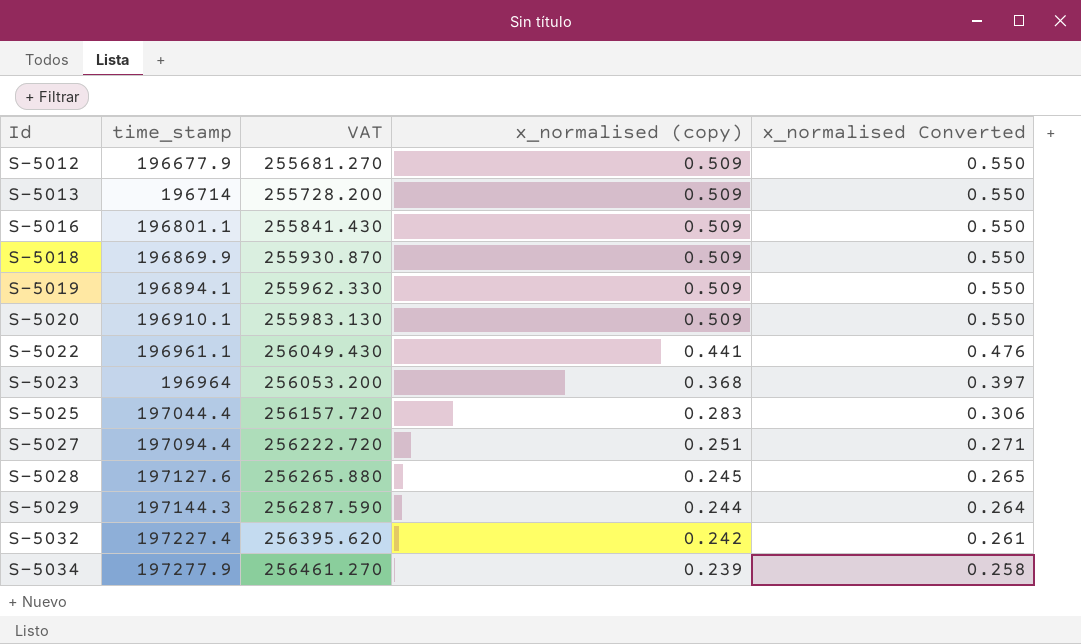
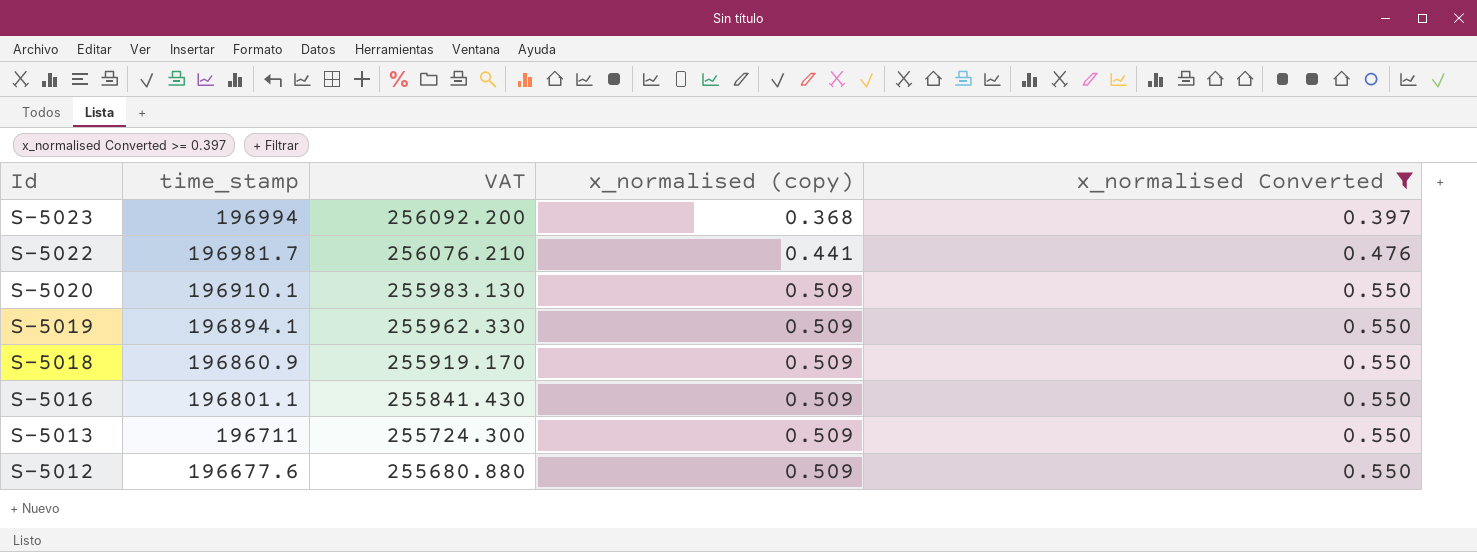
filter: none -> x_normalised Converted >= 0.397
row order: Id ascending -> Id descending
S-5023 | time_stamp: 196964 -> 196994
S-5023 | VAT: 256053.200 -> 256092.200
S-5022 | time_stamp: 196961.1 -> 196981.7
S-5022 | VAT: 256049.430 -> 256076.210
S-5018 | time_stamp: 196869.9 -> 196860.9
S-5018 | VAT: 255930.870 -> 255919.170
S-5013 | time_stamp: 196714 -> 196711
S-5013 | VAT: 255728.200 -> 255724.300
S-5012 | time_stamp: 196677.9 -> 196677.6
S-5012 | VAT: 255681.270 -> 255680.880

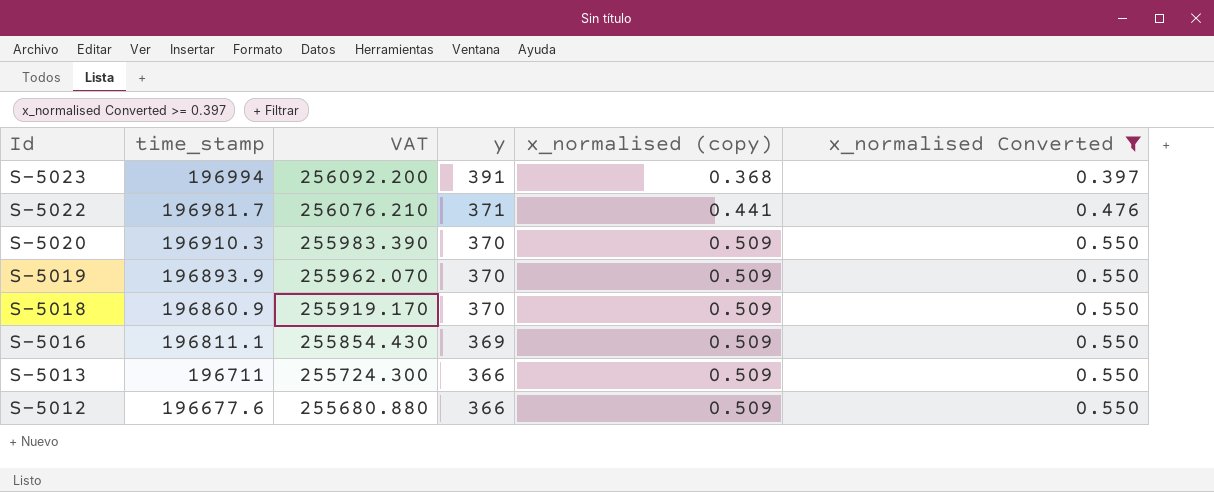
column y | position: none -> 4
S-5020 | time_stamp: 196910.1 -> 196910.3
S-5020 | VAT: 255983.130 -> 255983.390
S-5019 | time_stamp: 196894.1 -> 196893.9
S-5019 | VAT: 255962.330 -> 255962.070
S-5016 | time_stamp: 196801.1 -> 196811.1
S-5016 | VAT: 255841.430 -> 255854.430

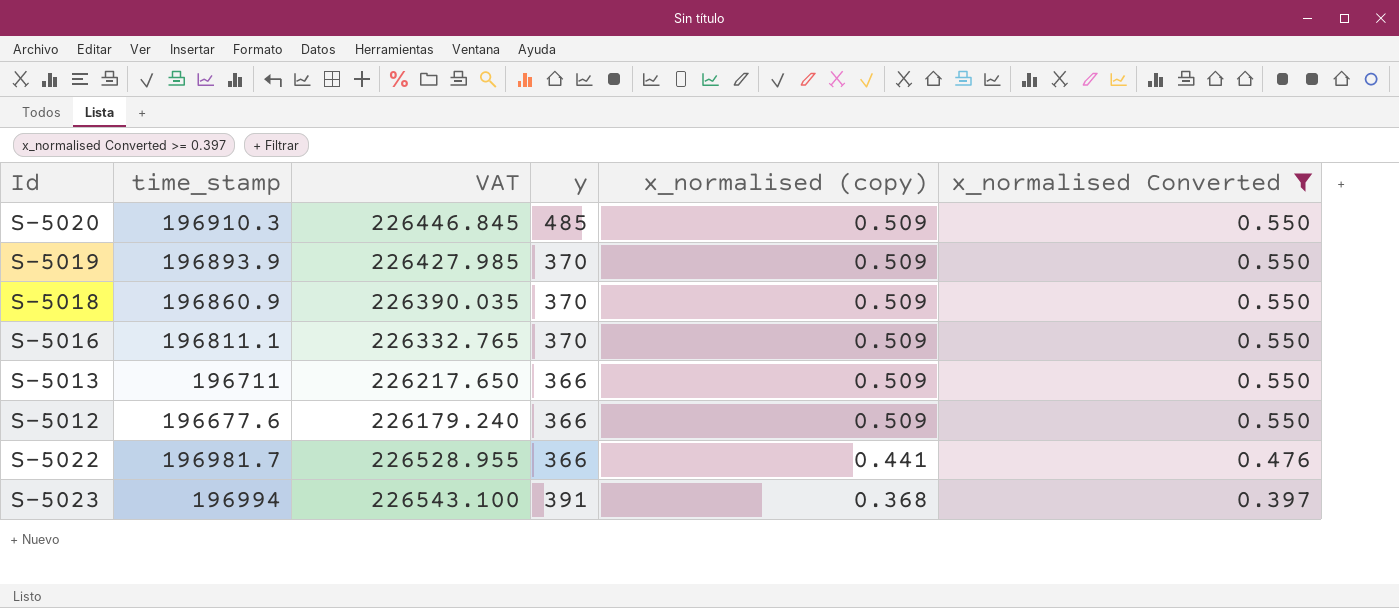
row order: Id descending -> x_normalised (copy) descending
column VAT | formula: [time_stamp] * 1.3 -> [time_stamp] * 1.15
S-5020 | y: 370 -> 485
S-5016 | y: 369 -> 370
S-5022 | y: 371 -> 366

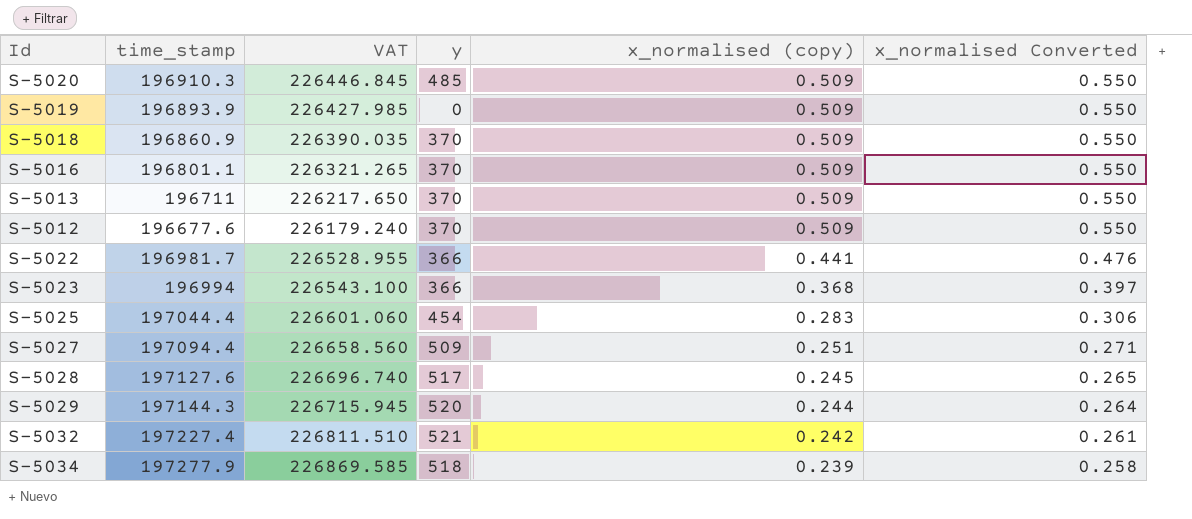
filter: x_normalised Converted >= 0.397 -> none
S-5019 | y: 370 -> 0
S-5016 | time_stamp: 196811.1 -> 196801.1
S-5016 | VAT: 226332.765 -> 226321.265
S-5013 | y: 366 -> 370
S-5012 | y: 366 -> 370
S-5023 | y: 391 -> 366

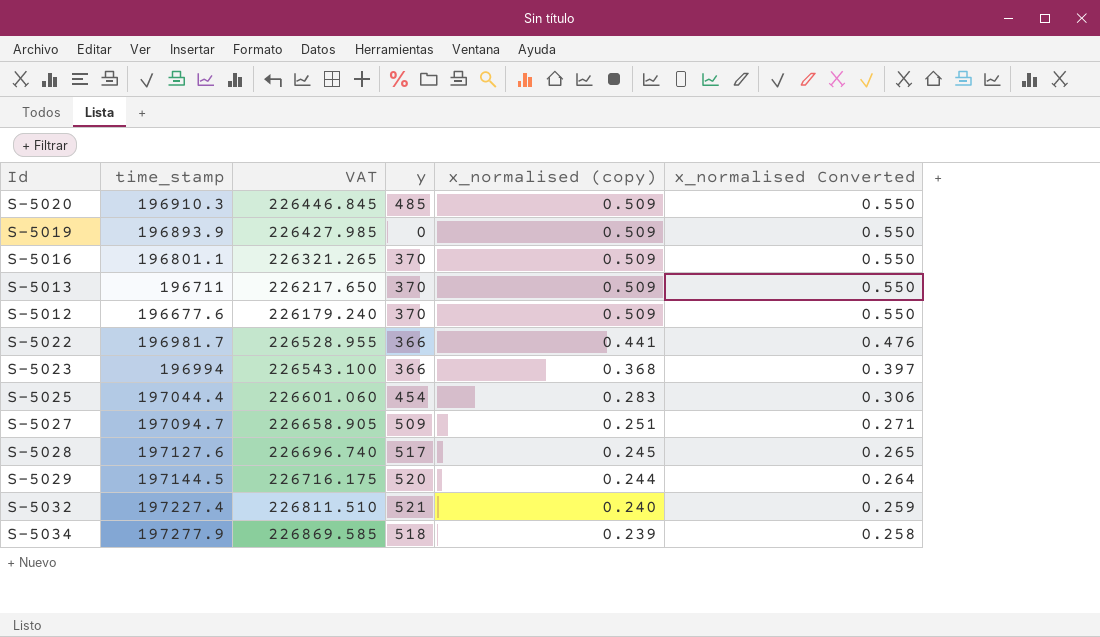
row S-5018: 196860.9 | 226390.035 | 370 | 0.509 | 0.550 -> none
S-5027 | time_stamp: 197094.4 -> 197094.7
S-5027 | VAT: 226658.560 -> 226658.905
S-5029 | time_stamp: 197144.3 -> 197144.5
S-5029 | VAT: 226715.945 -> 226716.175
S-5032 | x_normalised (copy): 0.242 -> 0.240
S-5032 | x_normalised Converted: 0.261 -> 0.259

